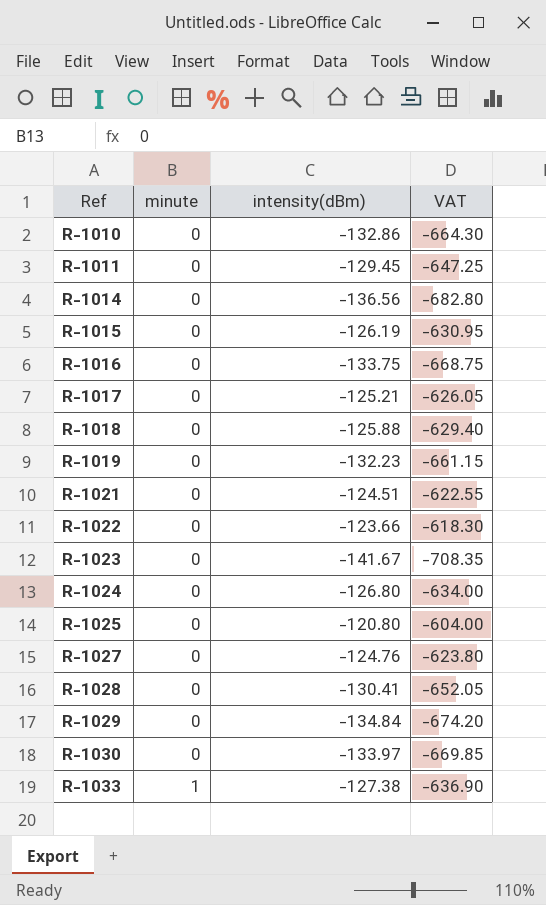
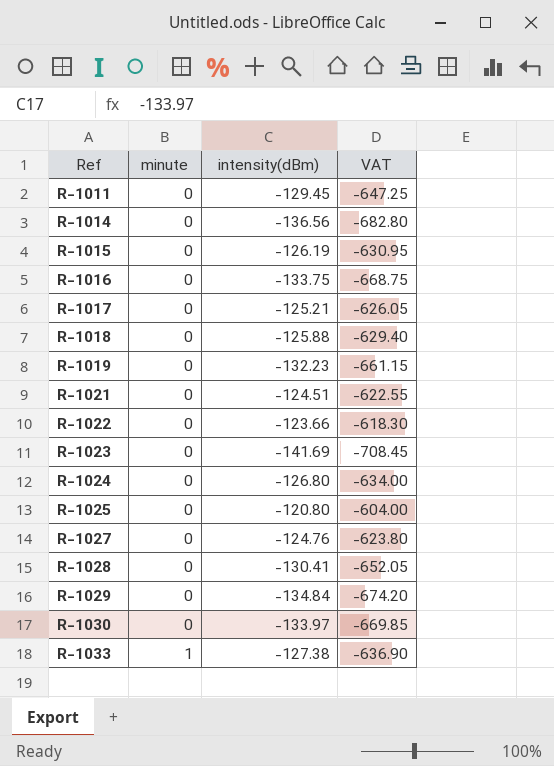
row R-1010: 0 | -132.86 | -664.30 -> none
R-1023 | intensity(dBm): -141.67 -> -141.69
R-1023 | VAT: -708.35 -> -708.45

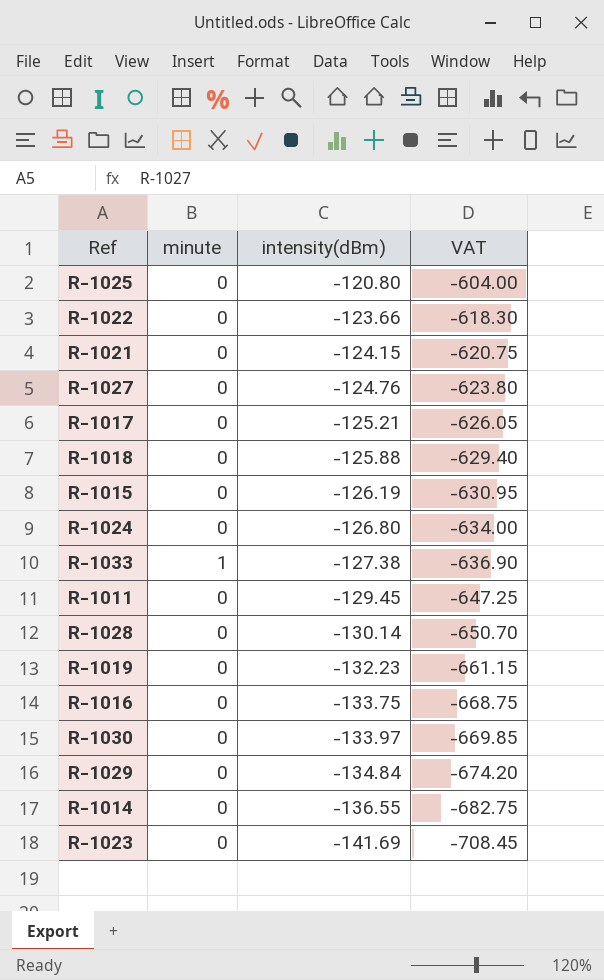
row order: Ref ascending -> intensity(dBm) descending
R-1021 | intensity(dBm): -124.51 -> -124.15
R-1021 | VAT: -622.55 -> -620.75
R-1028 | intensity(dBm): -130.41 -> -130.14
R-1028 | VAT: -652.05 -> -650.70
R-1014 | intensity(dBm): -136.56 -> -136.55
R-1014 | VAT: -682.80 -> -682.75

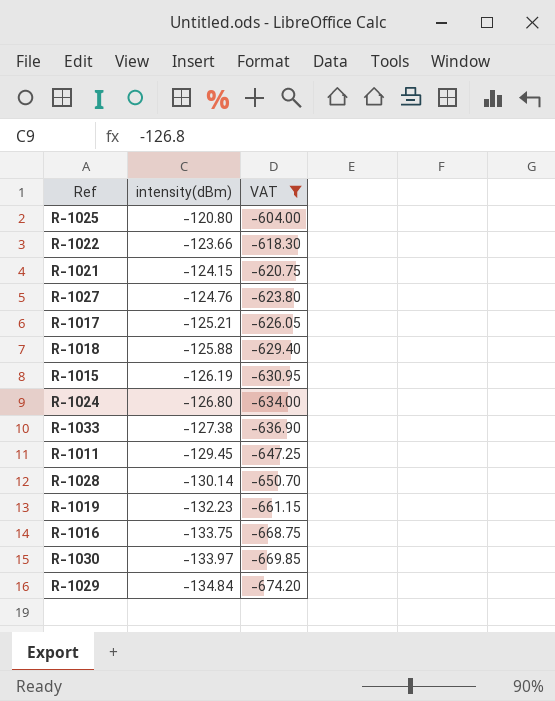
filter: none -> VAT >= -674.20
column minute | position: 2 -> none

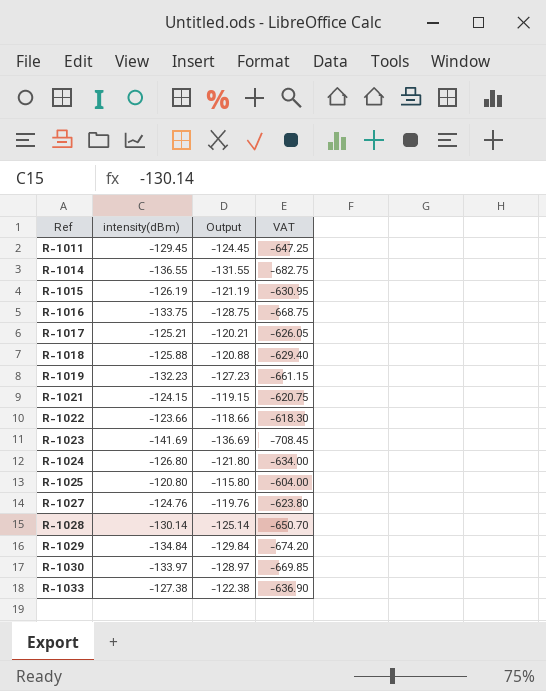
filter: VAT >= -674.20 -> none
row order: intensity(dBm) descending -> Ref ascending
column Output | formula: none -> [intensity(dBm)] + 5

